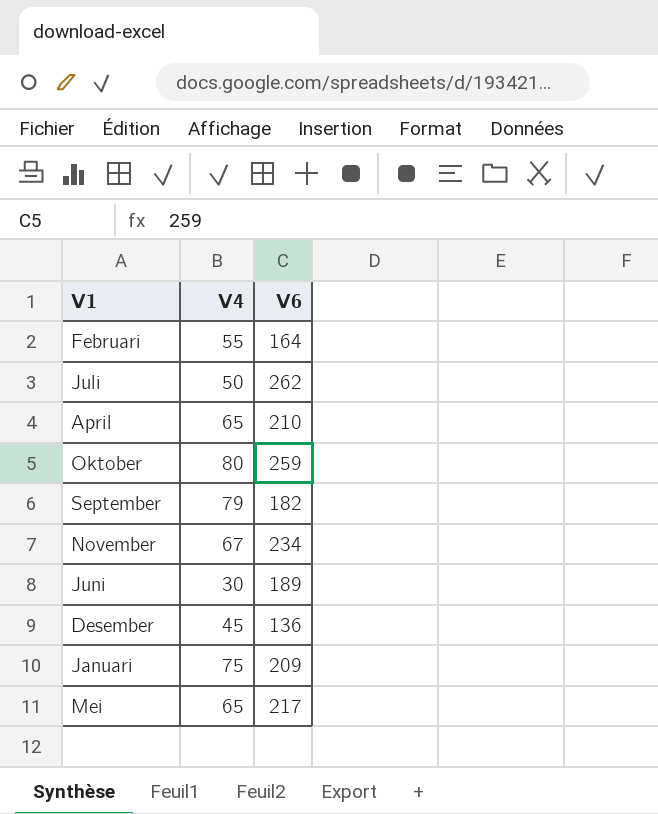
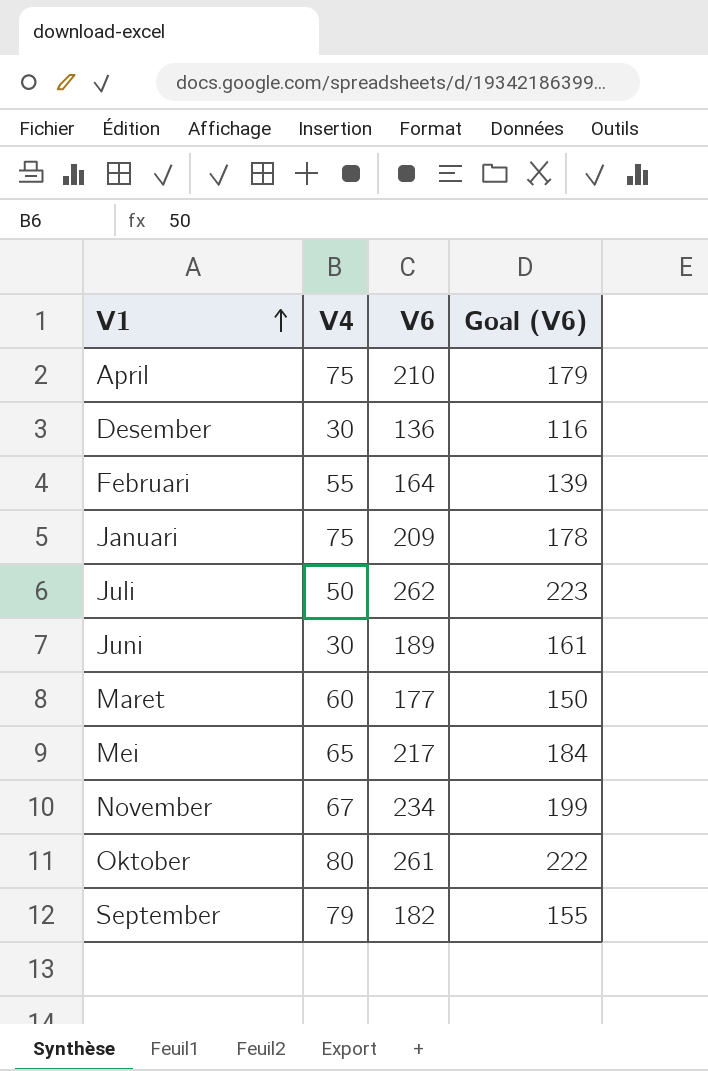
row order: none -> V1 ascending
column Goal (V6) | formula: none -> [V6] * 0.85
April | V4: 65 -> 75
Desember | V4: 45 -> 30
row Maret: none -> 60 | 177 | 150
Oktober | V6: 259 -> 261

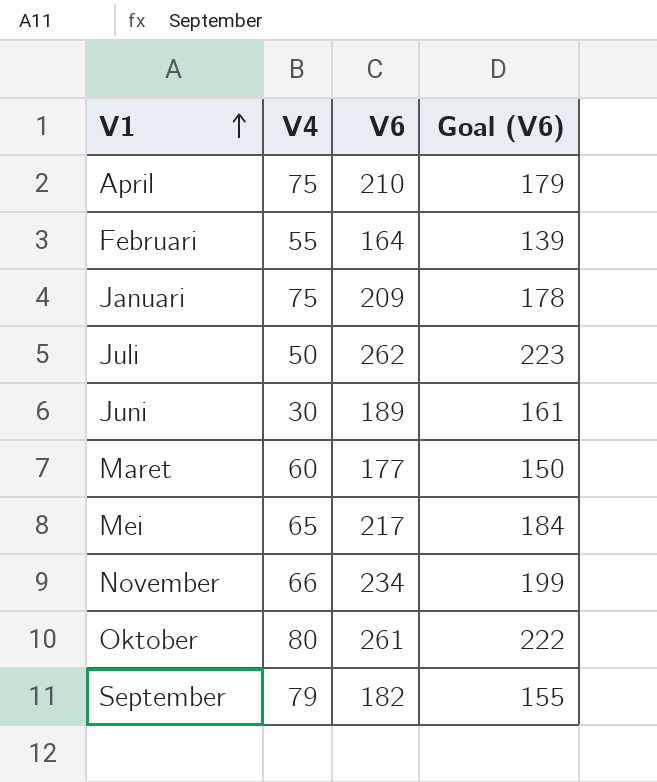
row Desember: 30 | 136 | 116 -> none
November | V4: 67 -> 66

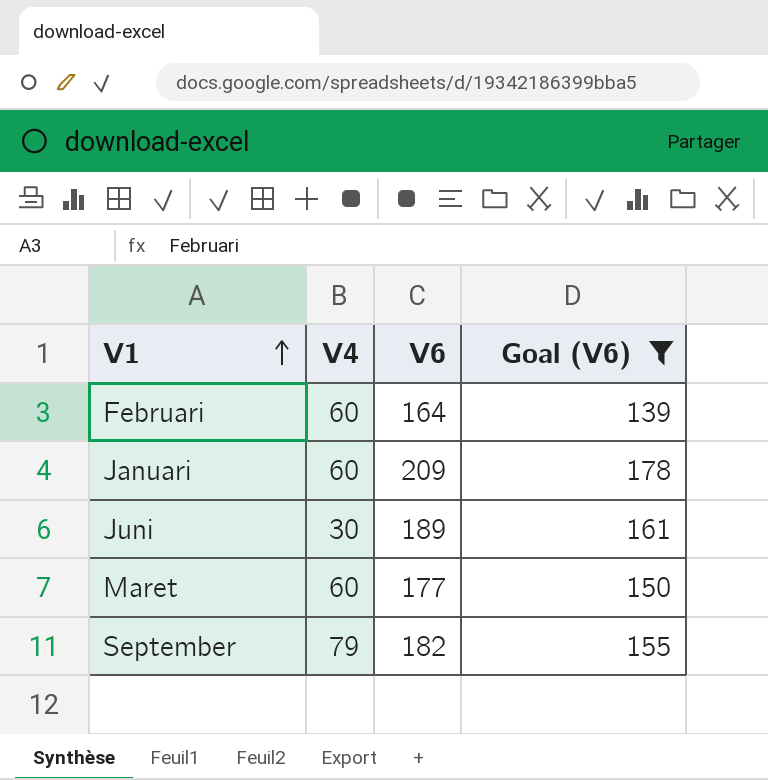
filter: none -> Goal (V6) <= 178
Februari | V4: 55 -> 60
Januari | V4: 75 -> 60

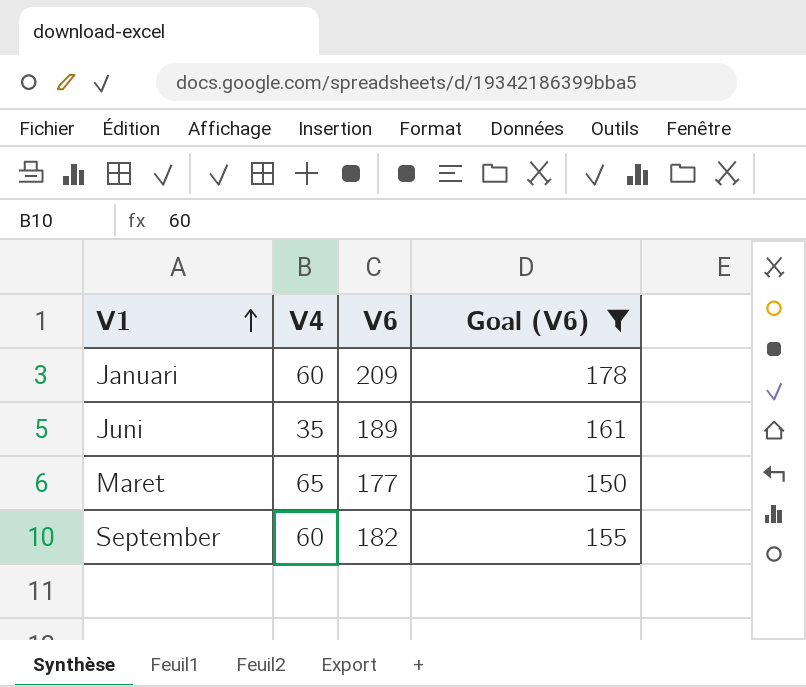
row Februari: 60 | 164 | 139 -> none
Juni | V4: 30 -> 35
Maret | V4: 60 -> 65
September | V4: 79 -> 60

